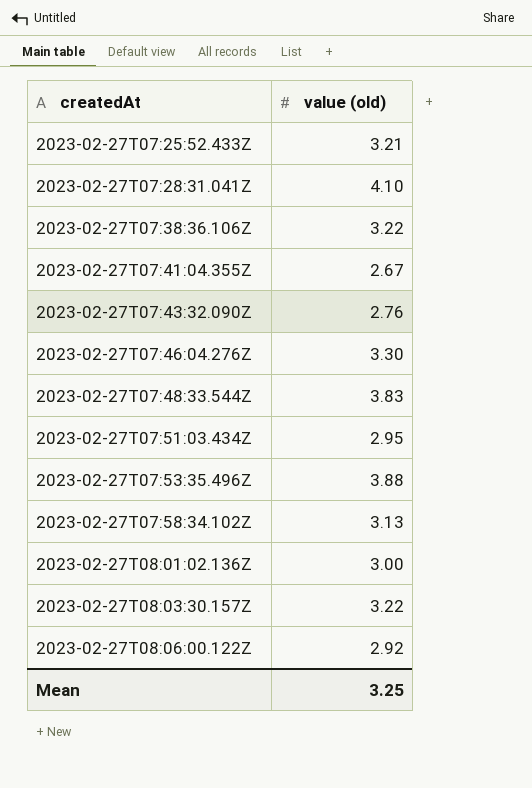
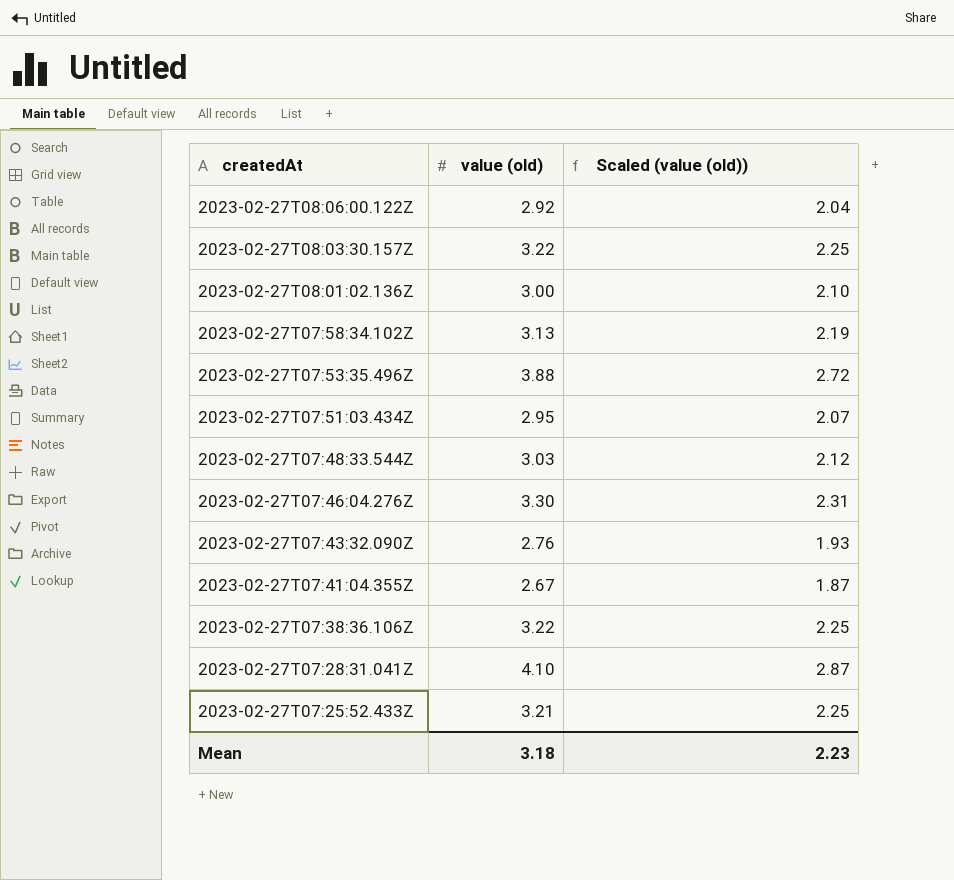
row order: createdAt ascending -> createdAt descending
column Scaled (value (old)) | formula: none -> [value (old)] * 0.7
2023-02-27T07:48:33.544Z | value (old): 3.83 -> 3.03
Mean | value (old): 3.25 -> 3.18

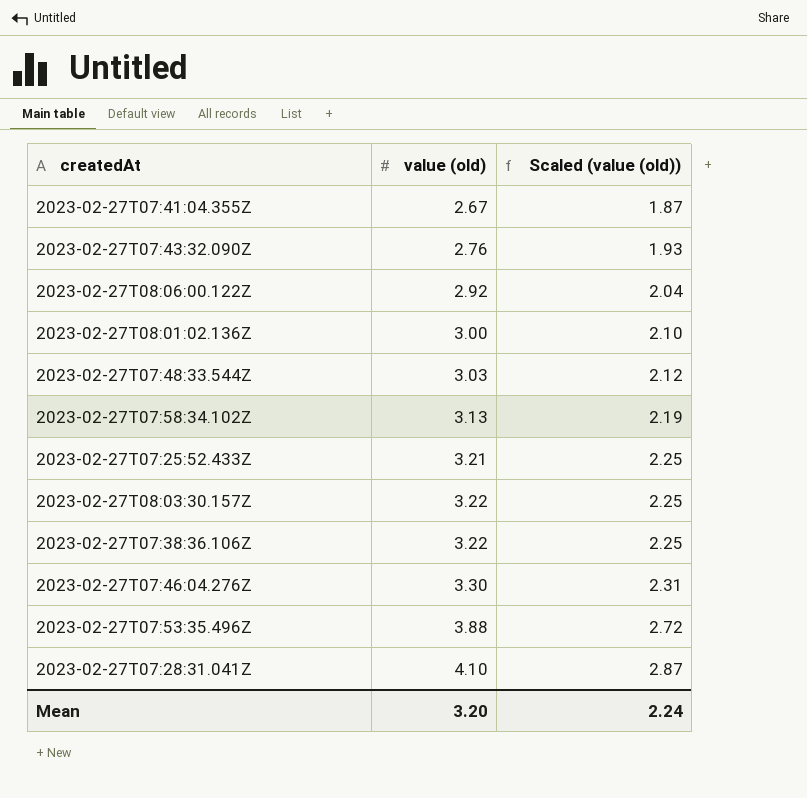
row order: createdAt descending -> value (old) ascending
row 2023-02-27T07:51:03.434Z: 2.95 | 2.07 -> none
Mean | value (old): 3.18 -> 3.20
Mean | Scaled (value (old)): 2.23 -> 2.24

